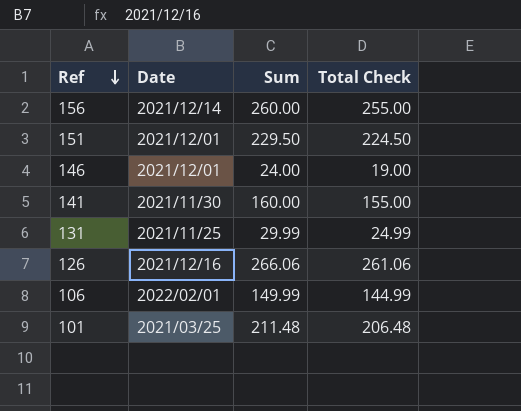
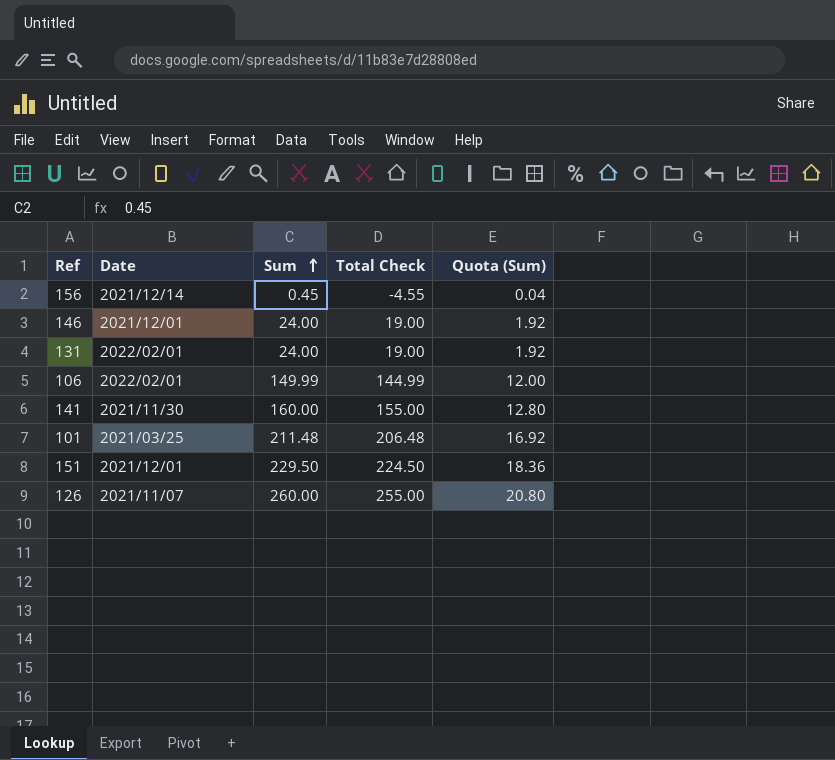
row order: Ref descending -> Sum ascending
column Quota (Sum) | formula: none -> [Sum] * 0.08
156 | Sum: 260.00 -> 0.45
156 | Total Check: 255.00 -> -4.55
131 | Date: 2021/11/25 -> 2022/02/01
131 | Sum: 29.99 -> 24.00
131 | Total Check: 24.99 -> 19.00
126 | Date: 2021/12/16 -> 2021/11/07
126 | Sum: 266.06 -> 260.00
126 | Total Check: 261.06 -> 255.00

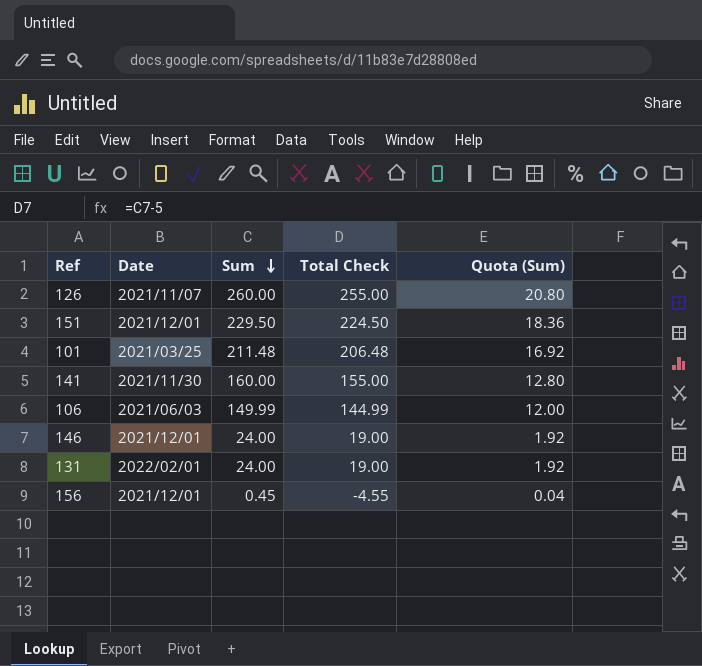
row order: Sum ascending -> Sum descending
106 | Date: 2022/02/01 -> 2021/06/03
156 | Date: 2021/12/14 -> 2021/12/01

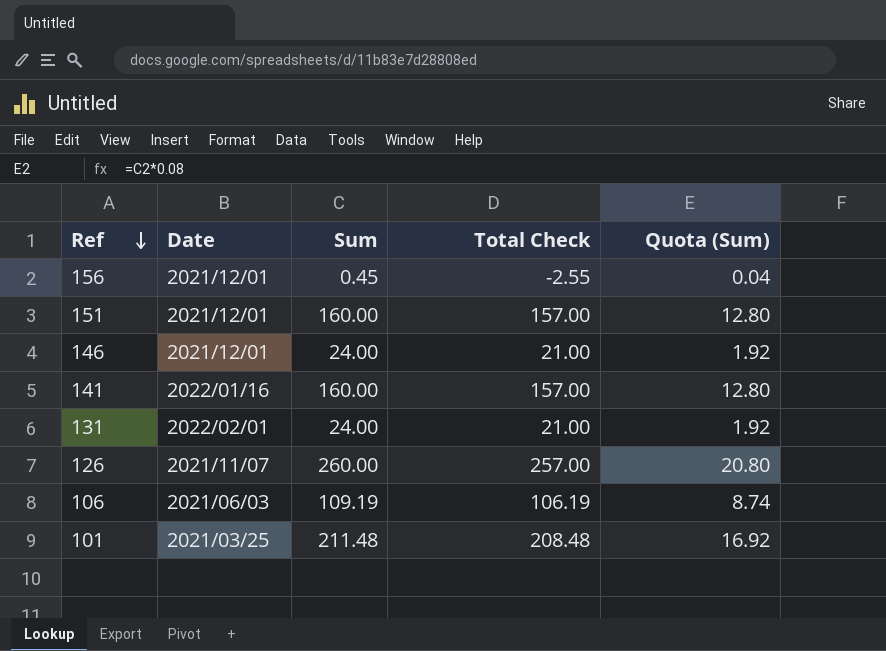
row order: Sum descending -> Ref descending
column Total Check | formula: [Sum] - 5 -> [Sum] - 3
151 | Sum: 229.50 -> 160.00
151 | Quota (Sum): 18.36 -> 12.80
141 | Date: 2021/11/30 -> 2022/01/16
106 | Sum: 149.99 -> 109.19
106 | Quota (Sum): 12.00 -> 8.74

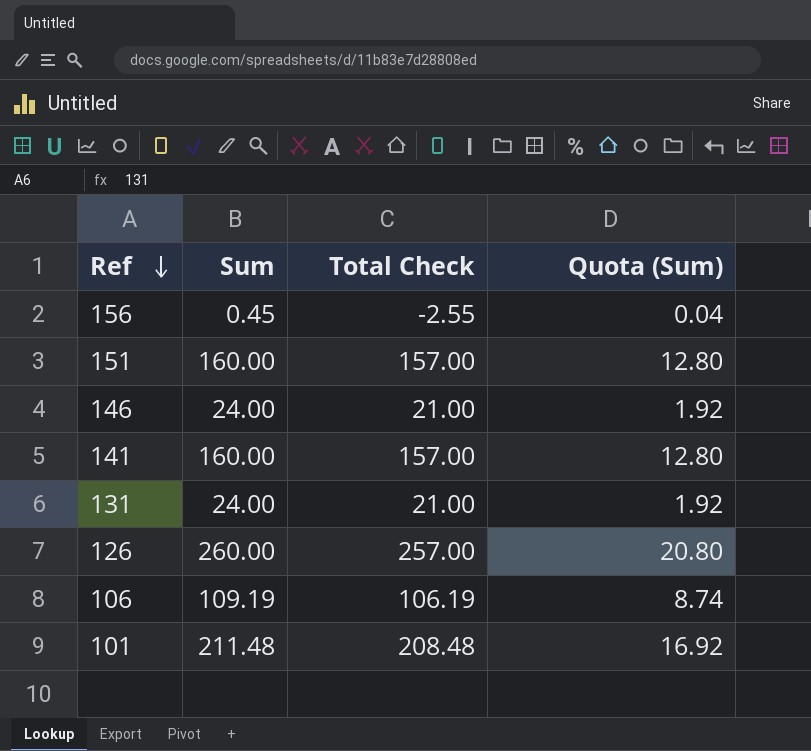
column Date | position: 2 -> none

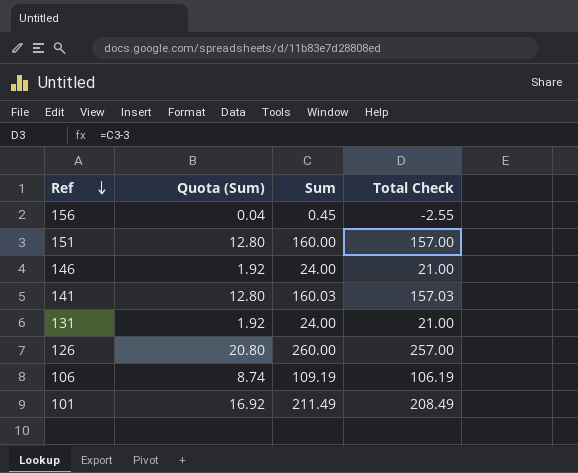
column Quota (Sum) | position: 4 -> 2
141 | Sum: 160.00 -> 160.03
141 | Total Check: 157.00 -> 157.03
101 | Sum: 211.48 -> 211.49
101 | Total Check: 208.48 -> 208.49

